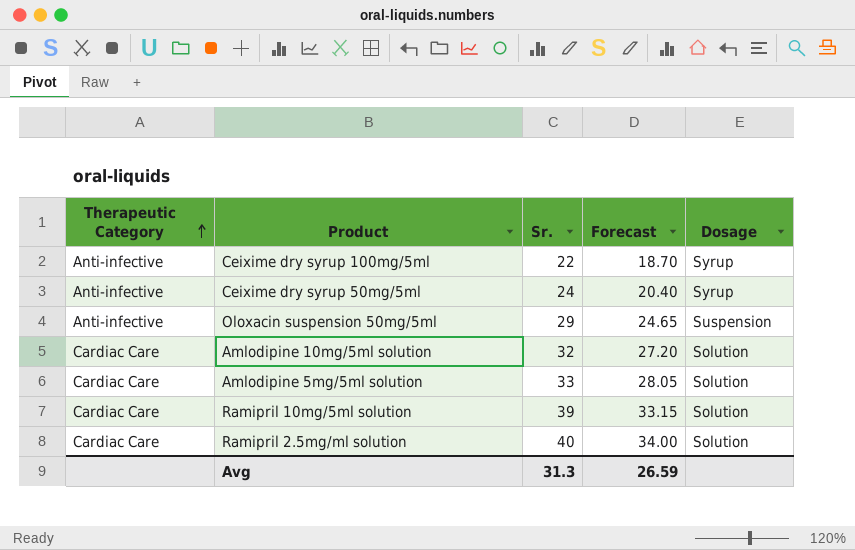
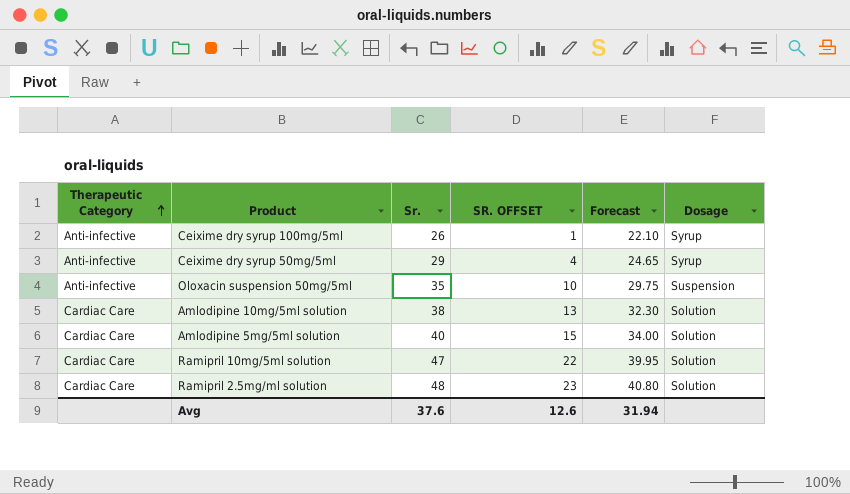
column SR. OFFSET | formula: none -> [Sr.] - 25
Ceixime dry syrup 100mg/5ml | Sr.: 22 -> 26
Ceixime dry syrup 100mg/5ml | Forecast: 18.70 -> 22.10
Ceixime dry syrup 50mg/5ml | Sr.: 24 -> 29
Ceixime dry syrup 50mg/5ml | Forecast: 20.40 -> 24.65
Oloxacin suspension 50mg/5ml | Sr.: 29 -> 35
Oloxacin suspension 50mg/5ml | Forecast: 24.65 -> 29.75
Amlodipine 10mg/5ml solution | Sr.: 32 -> 38
Amlodipine 10mg/5ml solution | Forecast: 27.20 -> 32.30
Amlodipine 5mg/5ml solution | Sr.: 33 -> 40
Amlodipine 5mg/5ml solution | Forecast: 28.05 -> 34.00
Ramipril 10mg/5ml solution | Sr.: 39 -> 47
Ramipril 10mg/5ml solution | Forecast: 33.15 -> 39.95
Ramipril 2.5mg/ml solution | Sr.: 40 -> 48
Ramipril 2.5mg/ml solution | Forecast: 34.00 -> 40.80
Avg | Sr.: 31.3 -> 37.6
Avg | Forecast: 26.59 -> 31.94

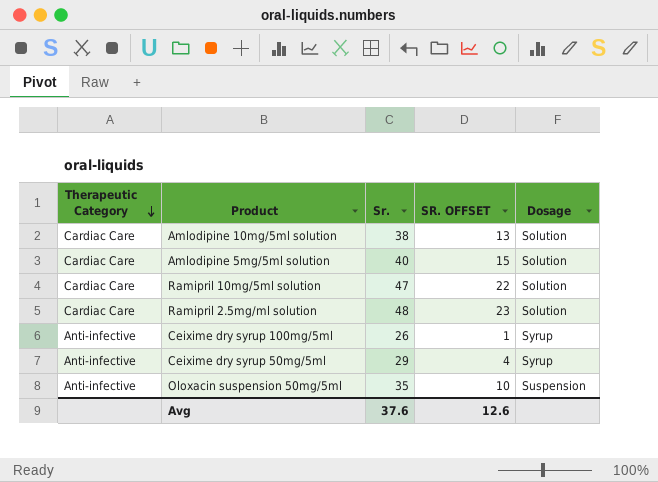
row order: Therapeutic Category ascending -> Therapeutic Category descending
column Forecast | formula: [Sr.] * 0.85 -> none

